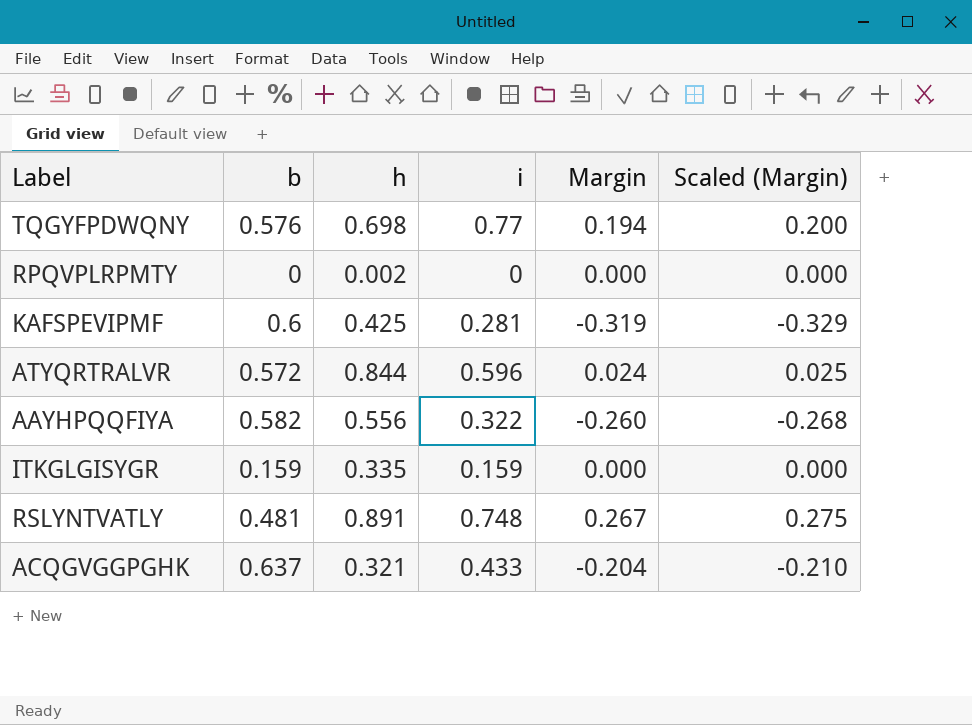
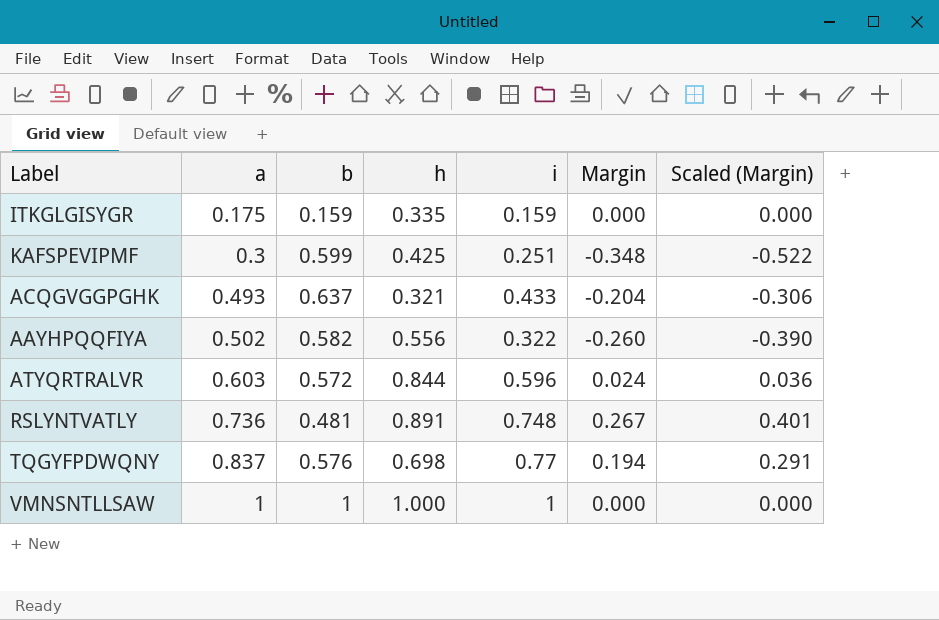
row order: none -> a ascending
column a | position: none -> 2
column Scaled (Margin) | formula: [Margin] * 1.03 -> [Margin] * 1.5
row RPQVPLRPMTY: 0 | 0.002 | 0 | 0.000 | 0.000 -> none
KAFSPEVIPMF | b: 0.6 -> 0.599
KAFSPEVIPMF | i: 0.281 -> 0.251
KAFSPEVIPMF | Margin: -0.319 -> -0.348
row VMNSNTLLSAW: none -> 1 | 1 | 1.000 | 1 | 0.000 | 0.000

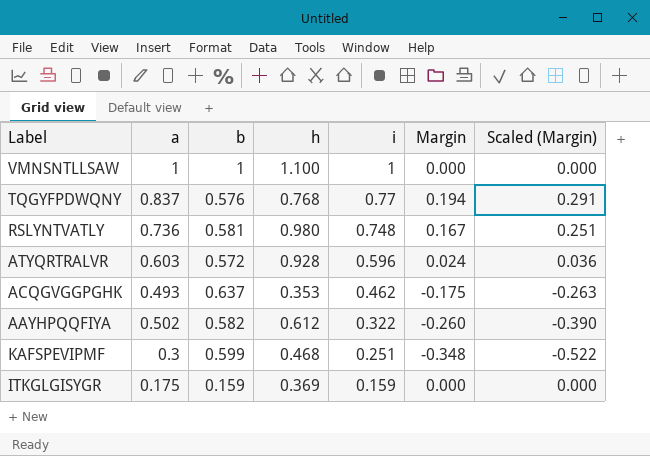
row order: a ascending -> i descending
VMNSNTLLSAW | h: 1.000 -> 1.100
TQGYFPDWQNY | h: 0.698 -> 0.768
RSLYNTVATLY | b: 0.481 -> 0.581
RSLYNTVATLY | h: 0.891 -> 0.980
RSLYNTVATLY | Margin: 0.267 -> 0.167
RSLYNTVATLY | Scaled (Margin): 0.401 -> 0.251
ATYQRTRALVR | h: 0.844 -> 0.928
ACQGVGGPGHK | h: 0.321 -> 0.353
ACQGVGGPGHK | i: 0.433 -> 0.462
ACQGVGGPGHK | Margin: -0.204 -> -0.175
ACQGVGGPGHK | Scaled (Margin): -0.306 -> -0.263
AAYHPQQFIYA | h: 0.556 -> 0.612
KAFSPEVIPMF | h: 0.425 -> 0.468
ITKGLGISYGR | h: 0.335 -> 0.369

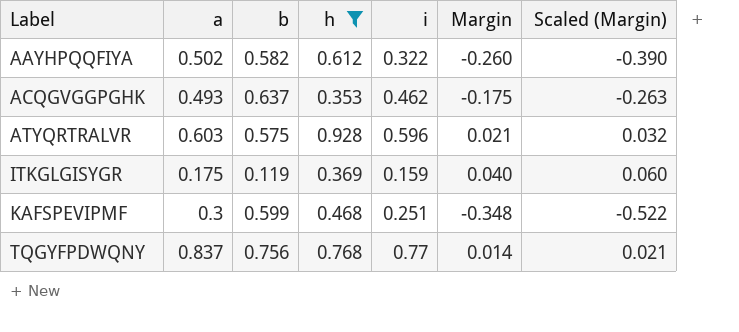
filter: none -> h <= 0.928
row order: i descending -> Label ascending
ATYQRTRALVR | b: 0.572 -> 0.575
ATYQRTRALVR | Margin: 0.024 -> 0.021
ATYQRTRALVR | Scaled (Margin): 0.036 -> 0.032
ITKGLGISYGR | b: 0.159 -> 0.119
ITKGLGISYGR | Margin: 0.000 -> 0.040
ITKGLGISYGR | Scaled (Margin): 0.000 -> 0.060
TQGYFPDWQNY | b: 0.576 -> 0.756
TQGYFPDWQNY | Margin: 0.194 -> 0.014
TQGYFPDWQNY | Scaled (Margin): 0.291 -> 0.021

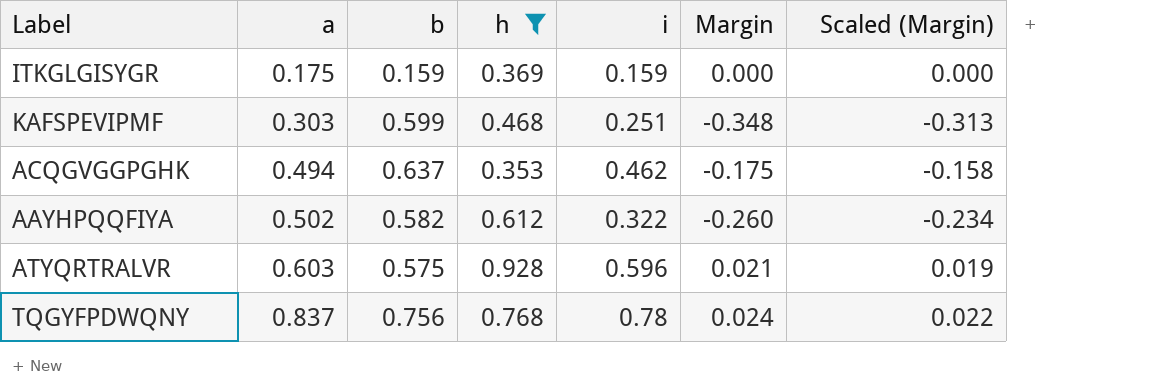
row order: Label ascending -> a ascending
column Scaled (Margin) | formula: [Margin] * 1.5 -> [Margin] * 0.9
ITKGLGISYGR | b: 0.119 -> 0.159
ITKGLGISYGR | Margin: 0.040 -> 0.000
KAFSPEVIPMF | a: 0.3 -> 0.303
ACQGVGGPGHK | a: 0.493 -> 0.494
TQGYFPDWQNY | i: 0.77 -> 0.78
TQGYFPDWQNY | Margin: 0.014 -> 0.024

